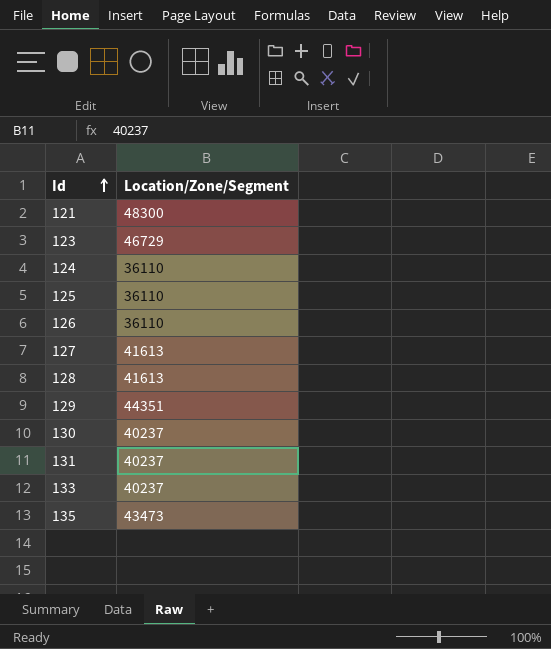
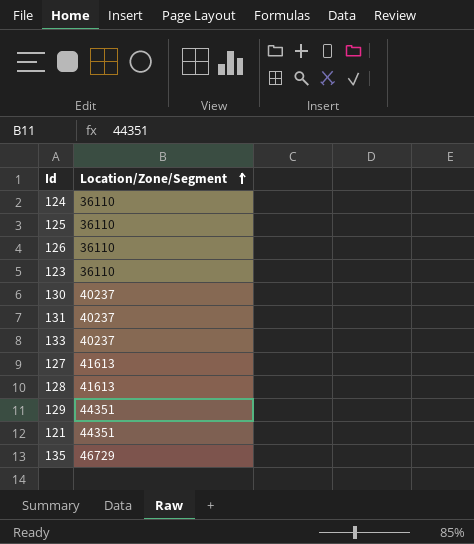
row order: Id ascending -> Location/Zone/Segment ascending
123 | Location/Zone/Segment: 46729 -> 36110
121 | Location/Zone/Segment: 48300 -> 44351
135 | Location/Zone/Segment: 43473 -> 46729

